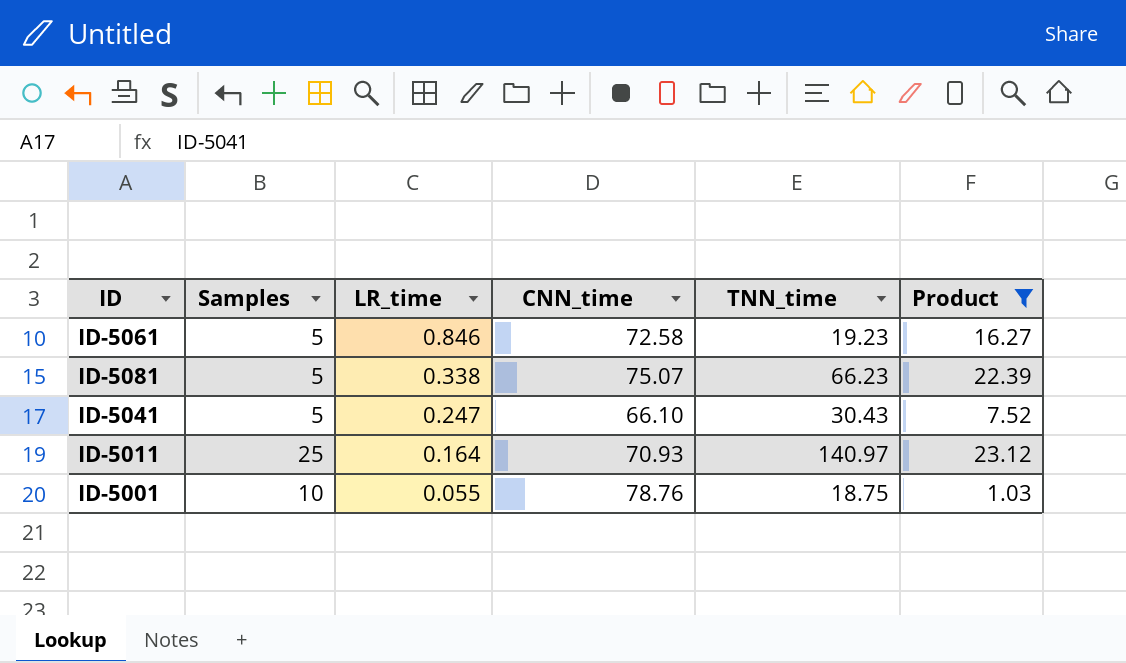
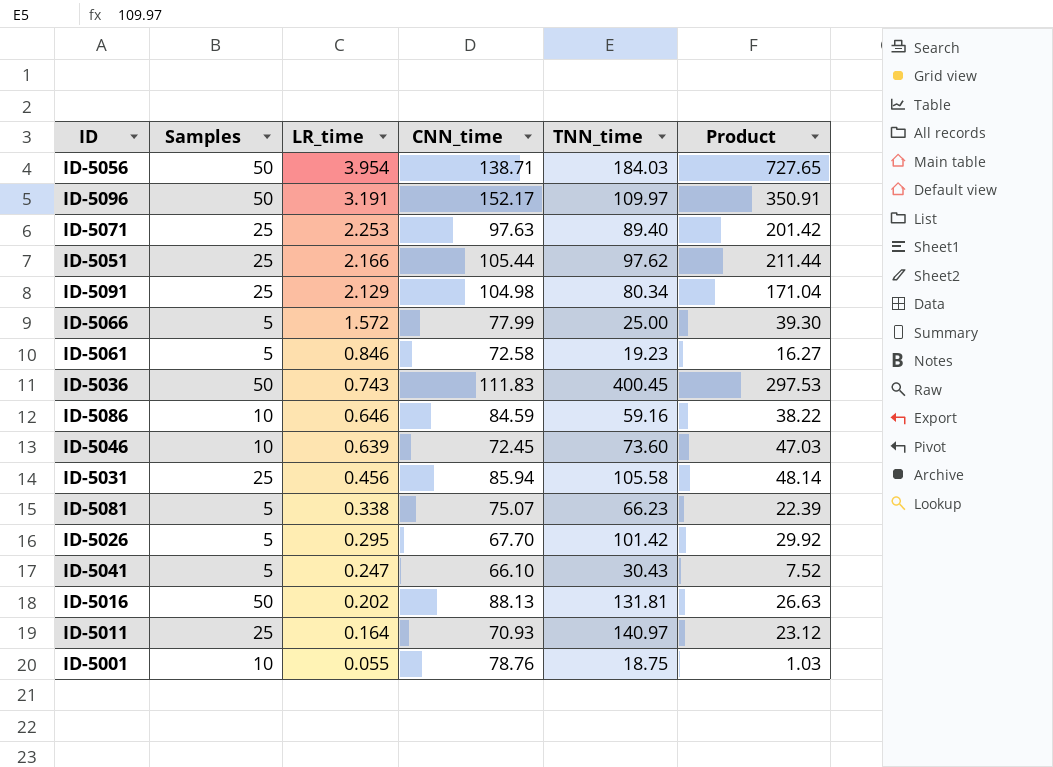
filter: Product <= 23.12 -> none

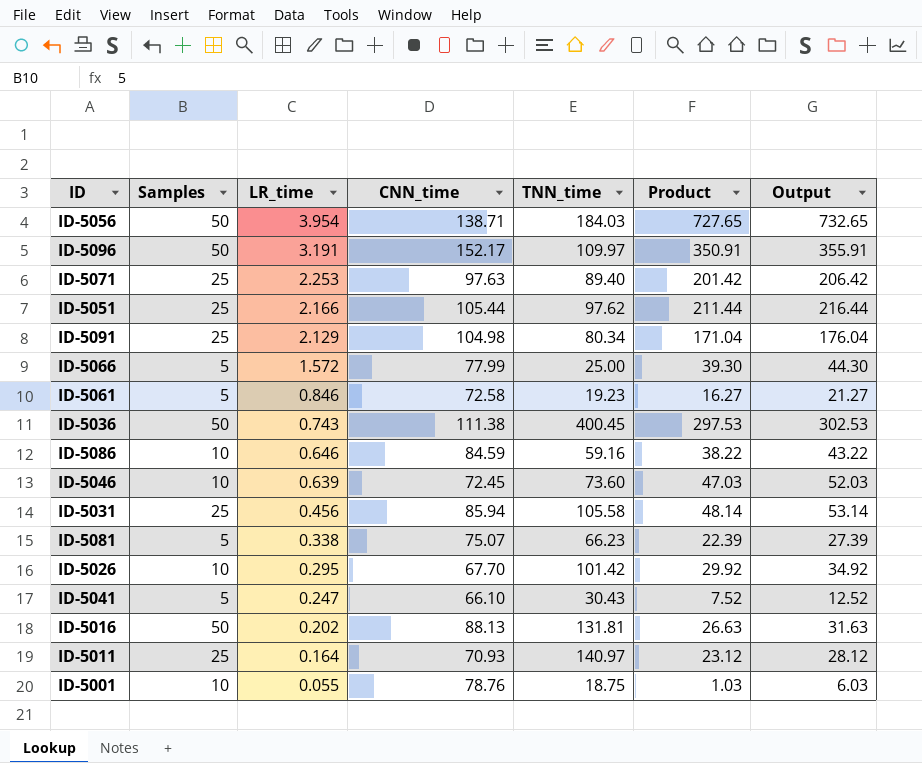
column Output | formula: none -> [Product] + 5
ID-5036 | CNN_time: 111.83 -> 111.38
ID-5026 | Samples: 5 -> 10

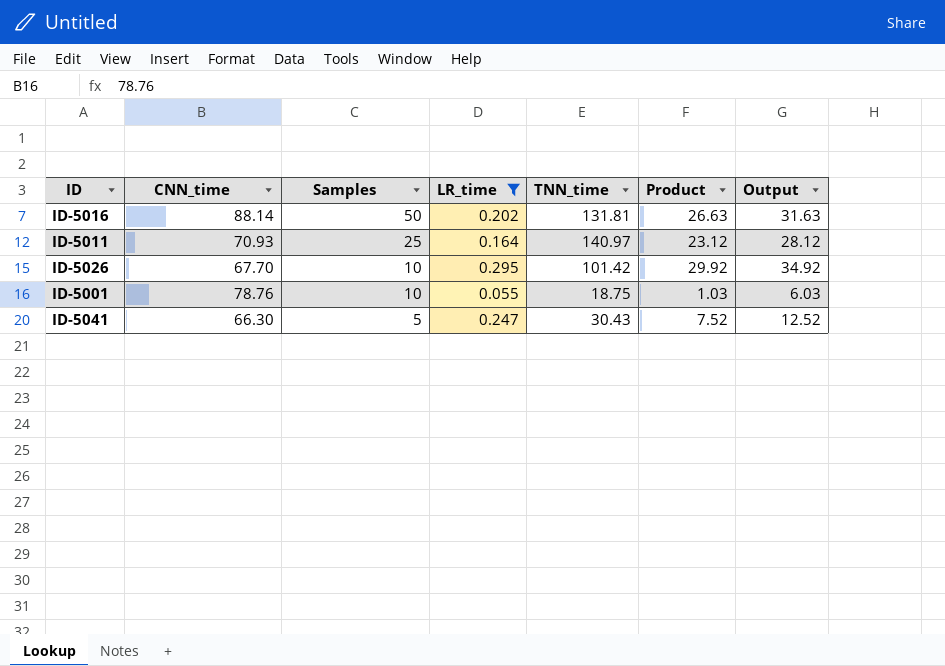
filter: none -> LR_time <= 0.295
row order: LR_time descending -> Samples descending
column CNN_time | position: 4 -> 2
ID-5016 | CNN_time: 88.13 -> 88.14
ID-5041 | CNN_time: 66.10 -> 66.30

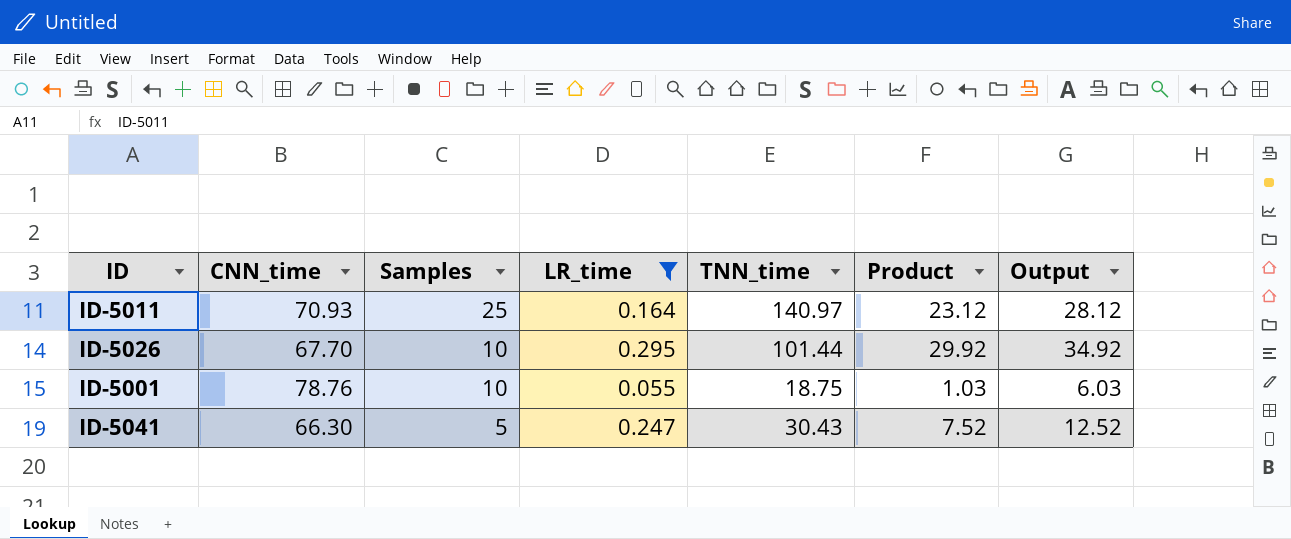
row ID-5016: 88.14 | 50 | 0.202 | 131.81 | 26.63 | 31.63 -> none
ID-5026 | TNN_time: 101.42 -> 101.44

